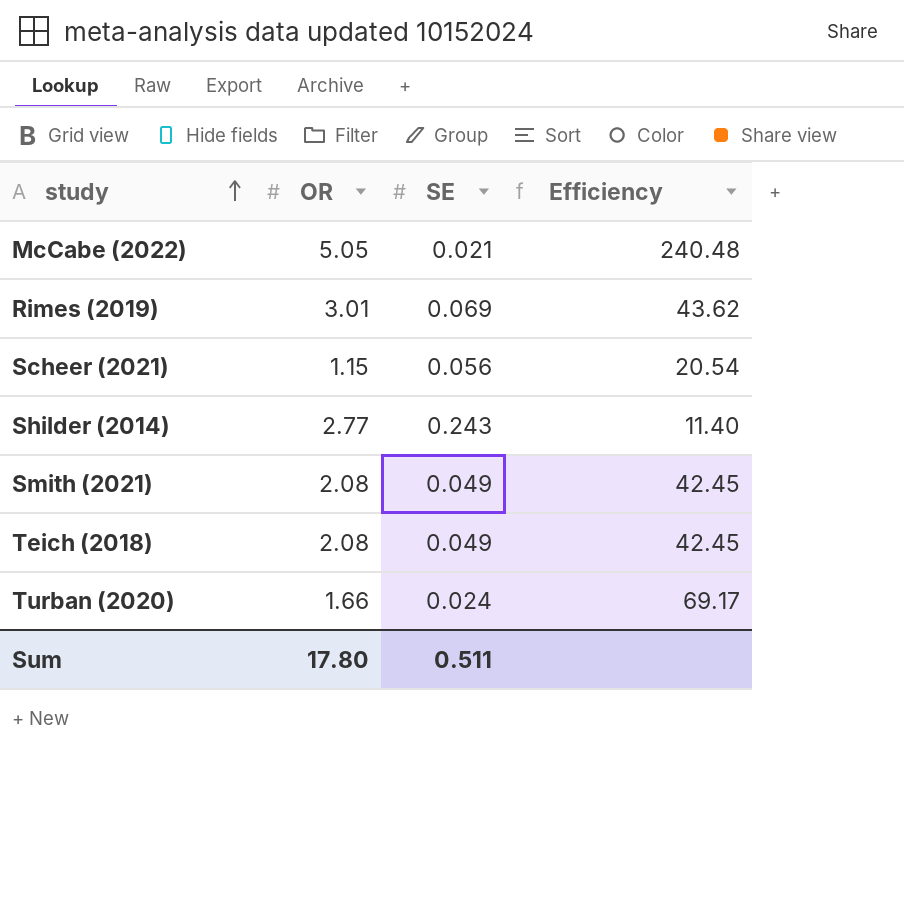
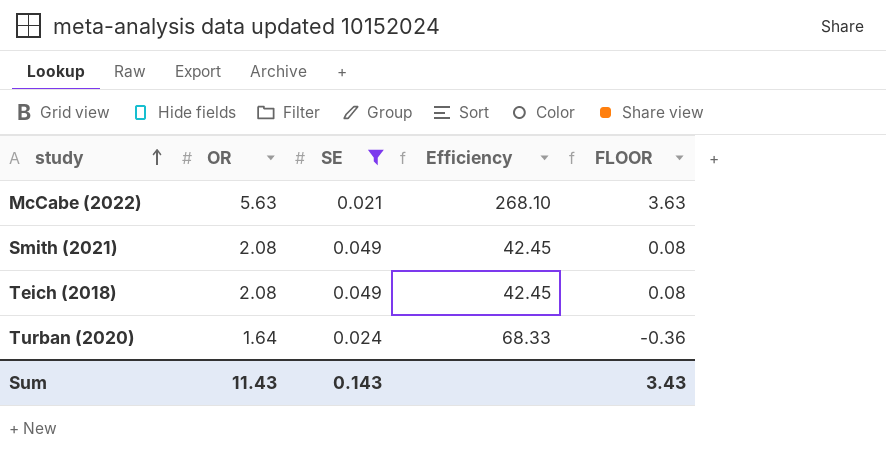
filter: none -> SE <= 0.049
column FLOOR | formula: none -> [OR] - 2
McCabe (2022) | OR: 5.05 -> 5.63
McCabe (2022) | Efficiency: 240.48 -> 268.10
Turban (2020) | OR: 1.66 -> 1.64
Turban (2020) | Efficiency: 69.17 -> 68.33
Sum | OR: 17.80 -> 11.43
Sum | SE: 0.511 -> 0.143

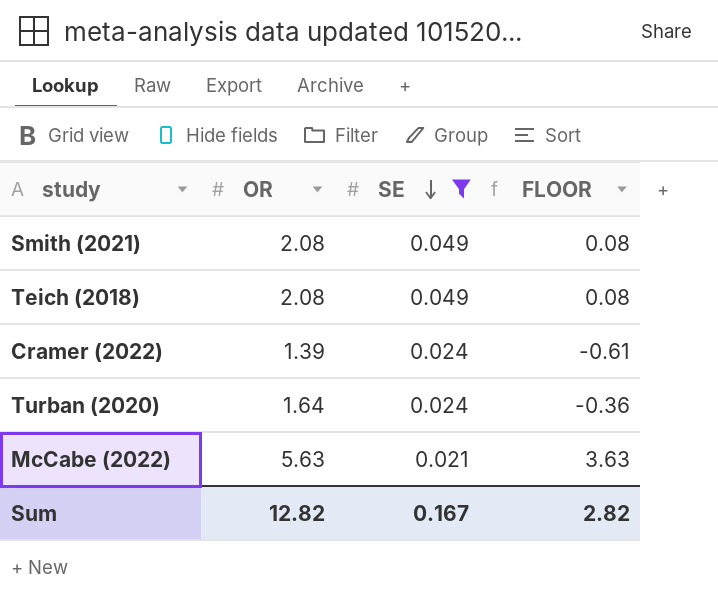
row order: study ascending -> SE descending
column Efficiency | formula: [OR] / [SE] -> none
row Cramer (2022): none -> 1.39 | 0.024 | -0.61
Sum | OR: 11.43 -> 12.82
Sum | SE: 0.143 -> 0.167
Sum | FLOOR: 3.43 -> 2.82

